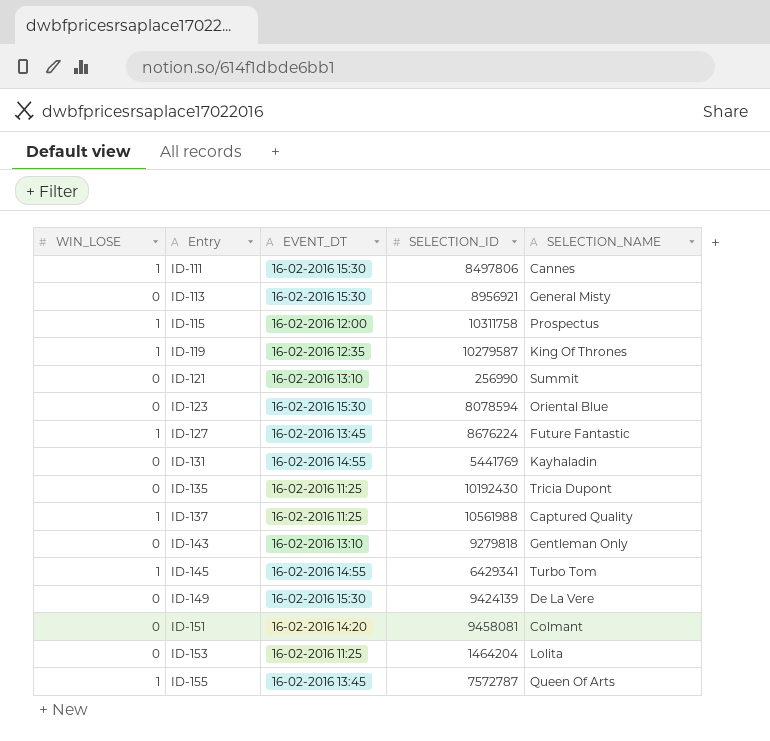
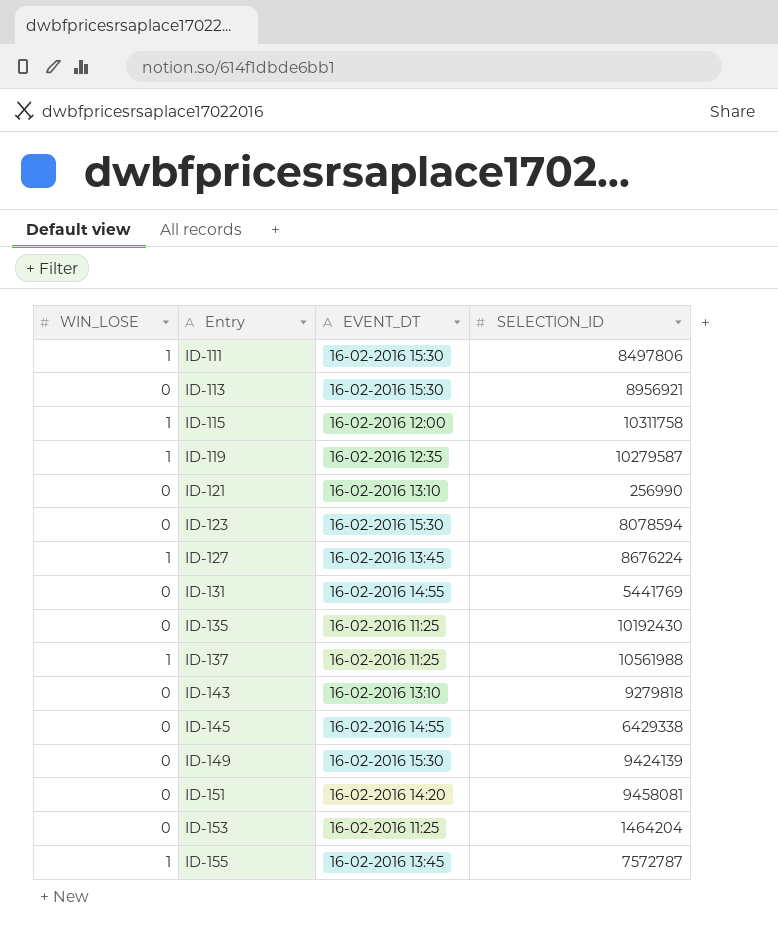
column SELECTION_NAME | position: 5 -> none
ID-145 | WIN_LOSE: 1 -> 0
ID-145 | SELECTION_ID: 6429341 -> 6429338

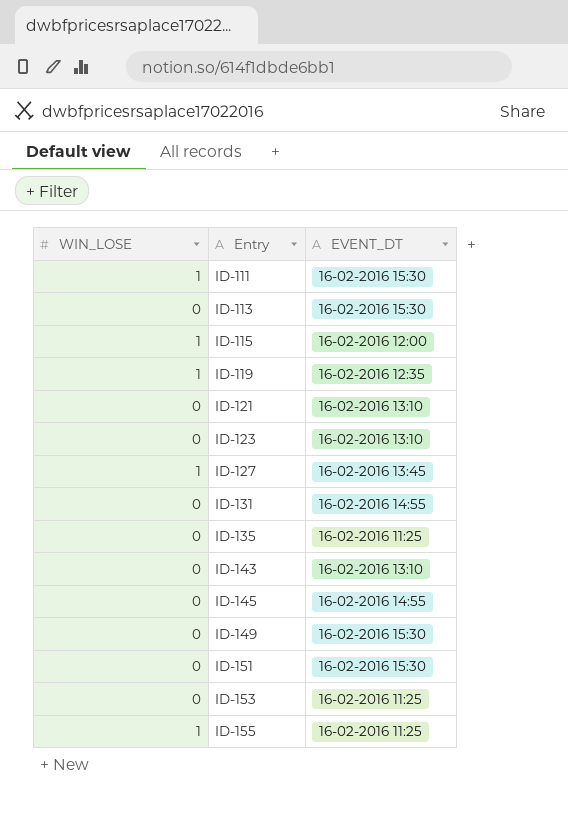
column SELECTION_ID | position: 4 -> none
row ID-137: 1 | 16-02-2016 11:25 | 10561988 -> none
ID-123 | EVENT_DT: 16-02-2016 15:30 -> 16-02-2016 13:10
ID-151 | EVENT_DT: 16-02-2016 14:20 -> 16-02-2016 15:30
ID-155 | EVENT_DT: 16-02-2016 13:45 -> 16-02-2016 11:25

